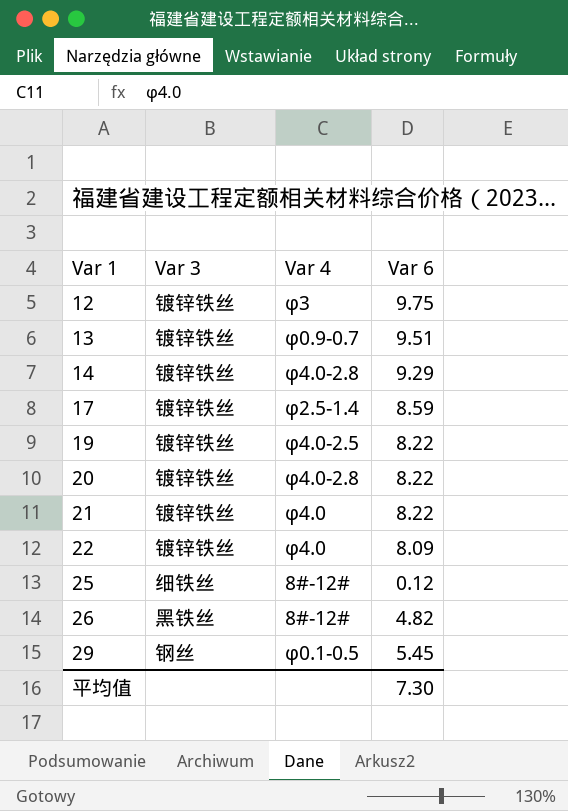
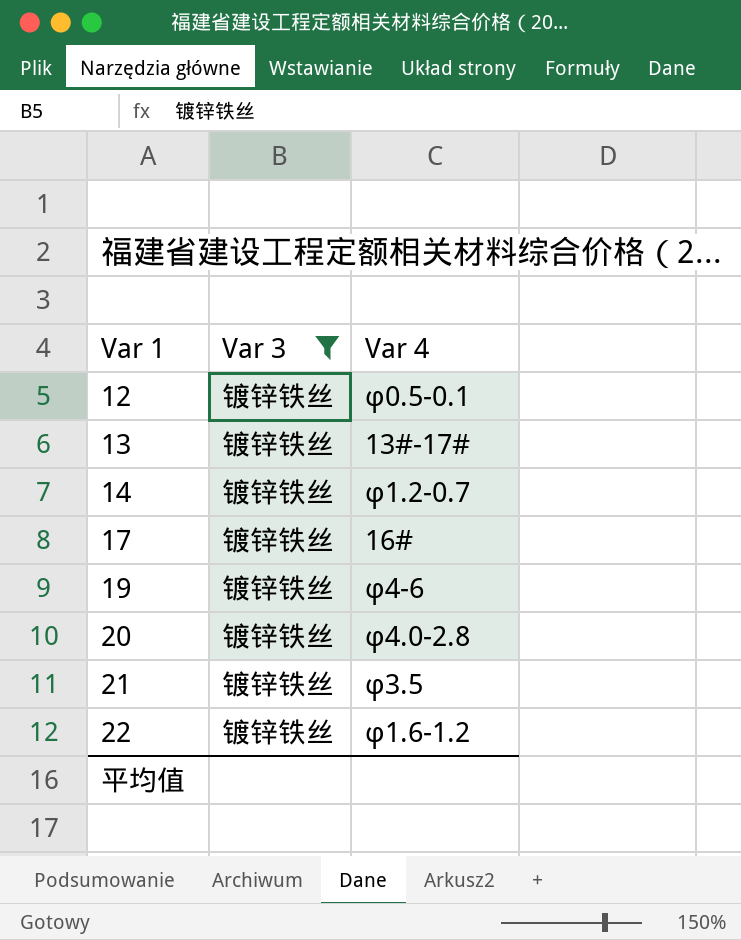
filter: none -> Var 3 = 镀锌铁丝
column Var 6 | position: 4 -> none
12 | Var 4: φ3 -> φ0.5-0.1
13 | Var 4: φ0.9-0.7 -> 13#-17#
14 | Var 4: φ4.0-2.8 -> φ1.2-0.7
17 | Var 4: φ2.5-1.4 -> 16#
19 | Var 4: φ4.0-2.5 -> φ4-6
21 | Var 4: φ4.0 -> φ3.5
22 | Var 4: φ4.0 -> φ1.6-1.2

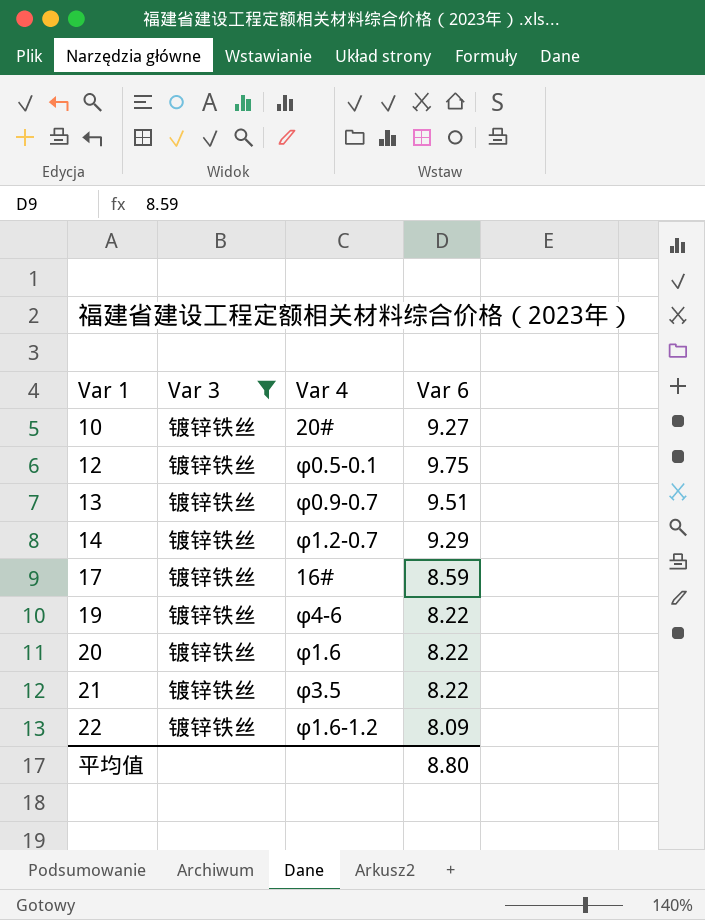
column Var 6 | position: none -> 4
row 10: none -> 镀锌铁丝 | 20# | 9.27
13 | Var 4: 13#-17# -> φ0.9-0.7
20 | Var 4: φ4.0-2.8 -> φ1.6

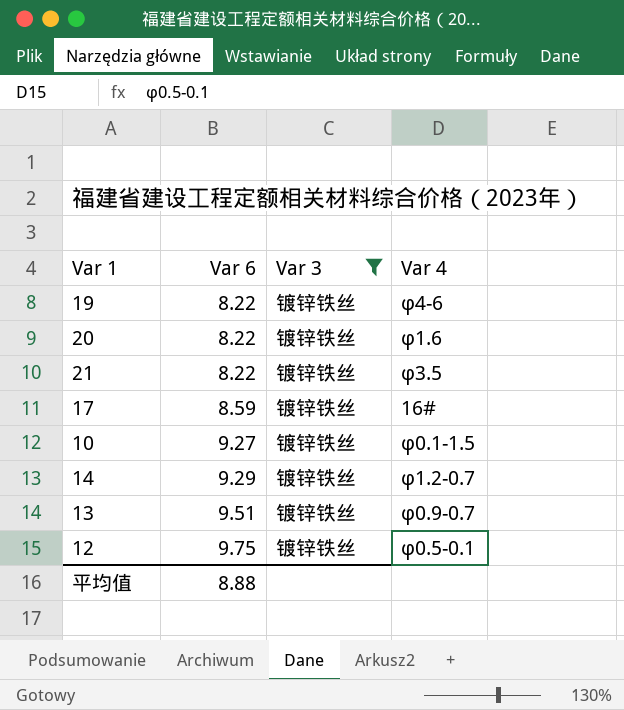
row order: Var 1 ascending -> Var 6 ascending
column Var 6 | position: 4 -> 2
row 22: 镀锌铁丝 | φ1.6-1.2 | 8.09 -> none
10 | Var 4: 20# -> φ0.1-1.5
平均值 | Var 6: 8.80 -> 8.88

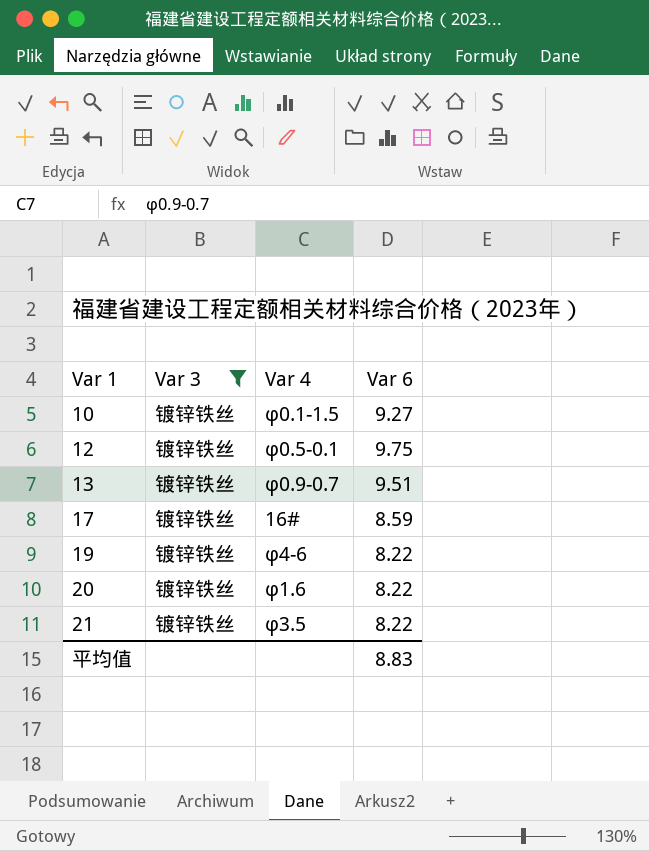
row order: Var 6 ascending -> Var 1 ascending
column Var 6 | position: 2 -> 4
row 14: 9.29 | 镀锌铁丝 | φ1.2-0.7 -> none
平均值 | Var 6: 8.88 -> 8.83

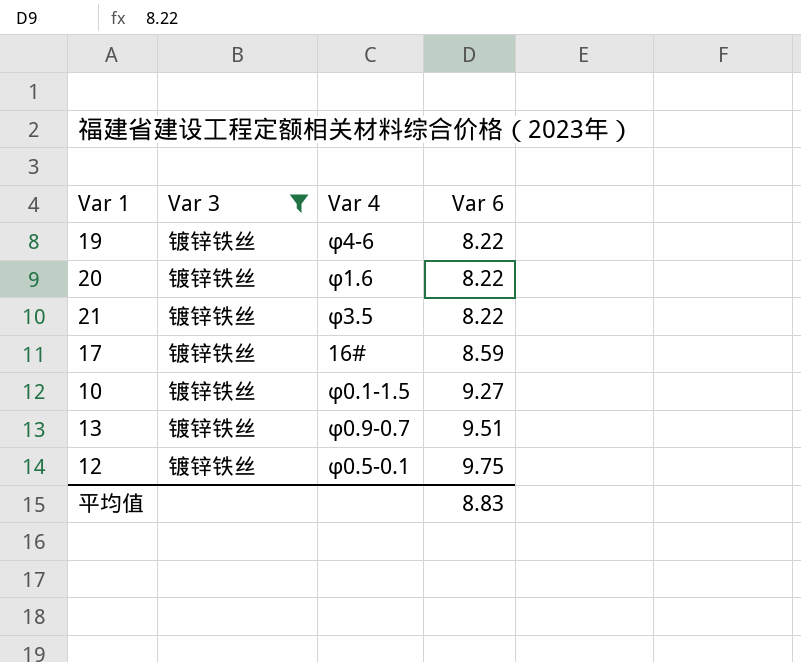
row order: Var 1 ascending -> Var 6 ascending

